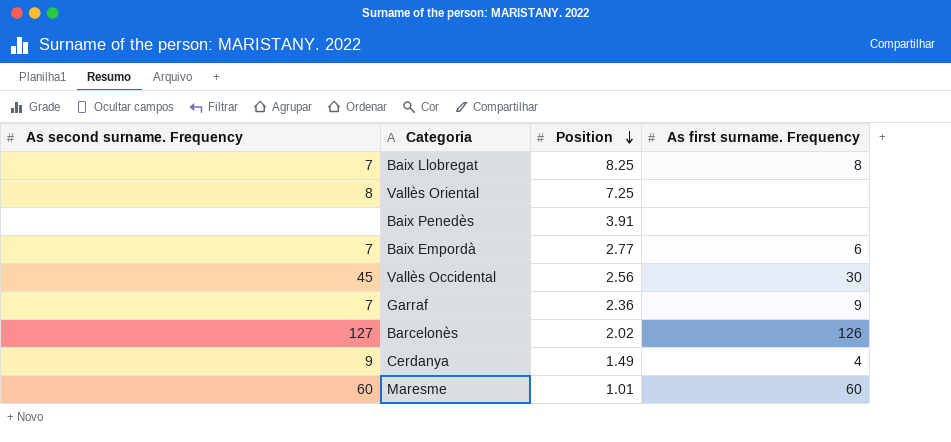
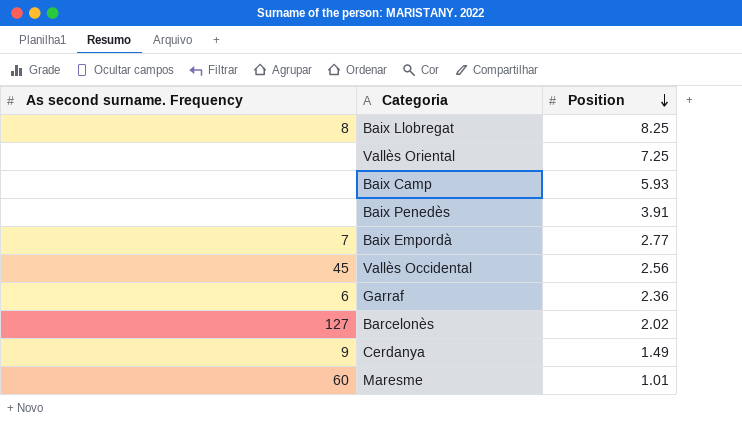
column As first surname. Frequency | position: 4 -> none
Baix Llobregat | As second surname. Frequency: 7 -> 8
Vallès Oriental | As second surname. Frequency: 8 -> none
row Baix Camp: none -> none | 5.93
Garraf | As second surname. Frequency: 7 -> 6

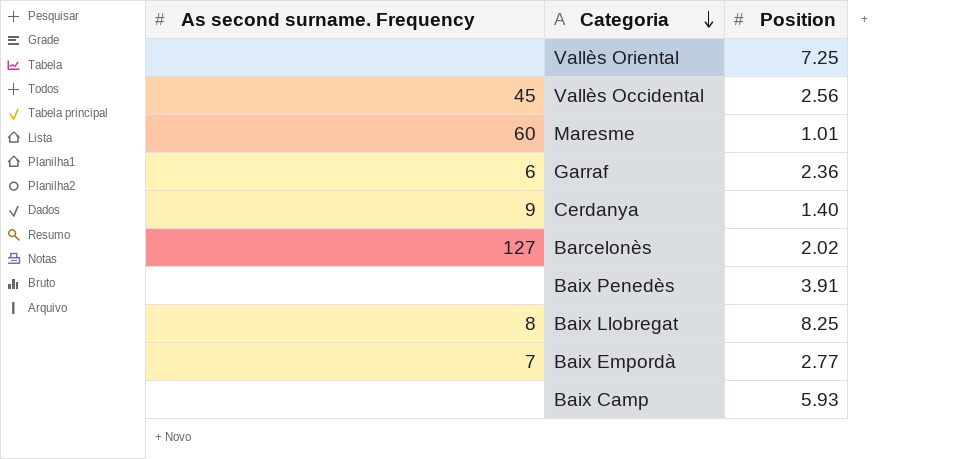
row order: Position descending -> Categoria descending
Cerdanya | Position: 1.49 -> 1.40

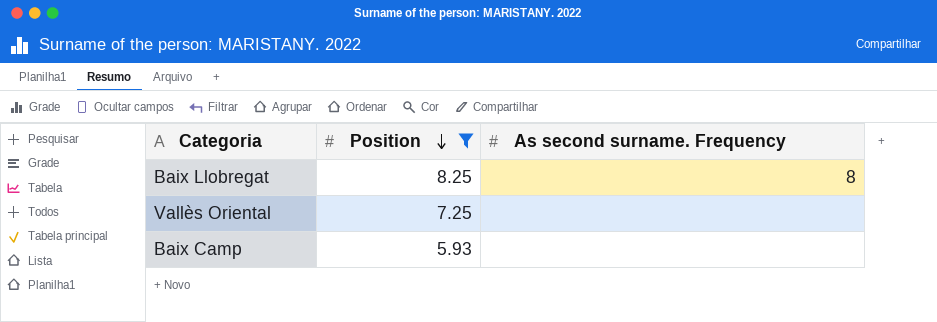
filter: none -> Position >= 5.93
row order: Categoria descending -> Position descending
column As second surname. Frequency | position: 1 -> 3

